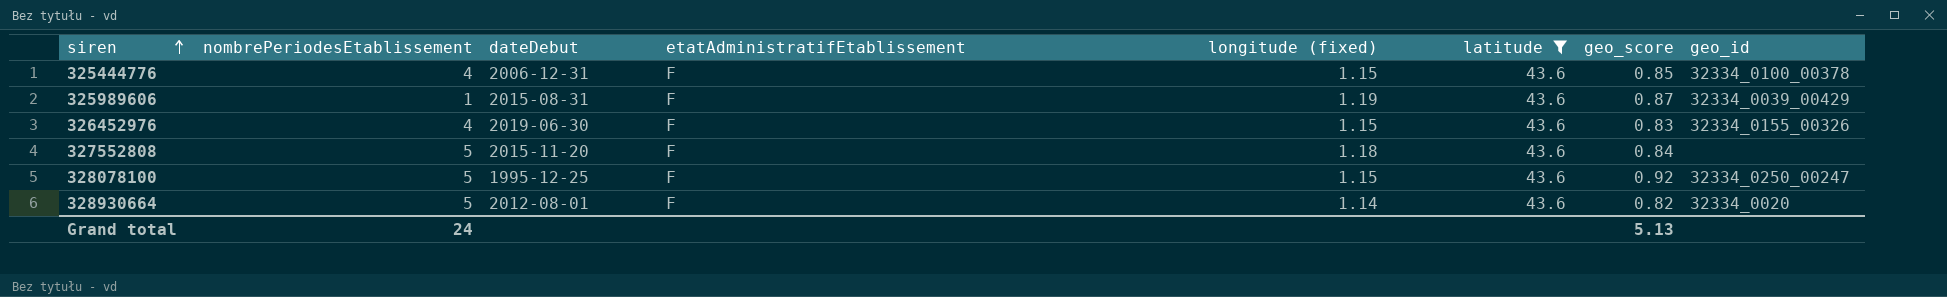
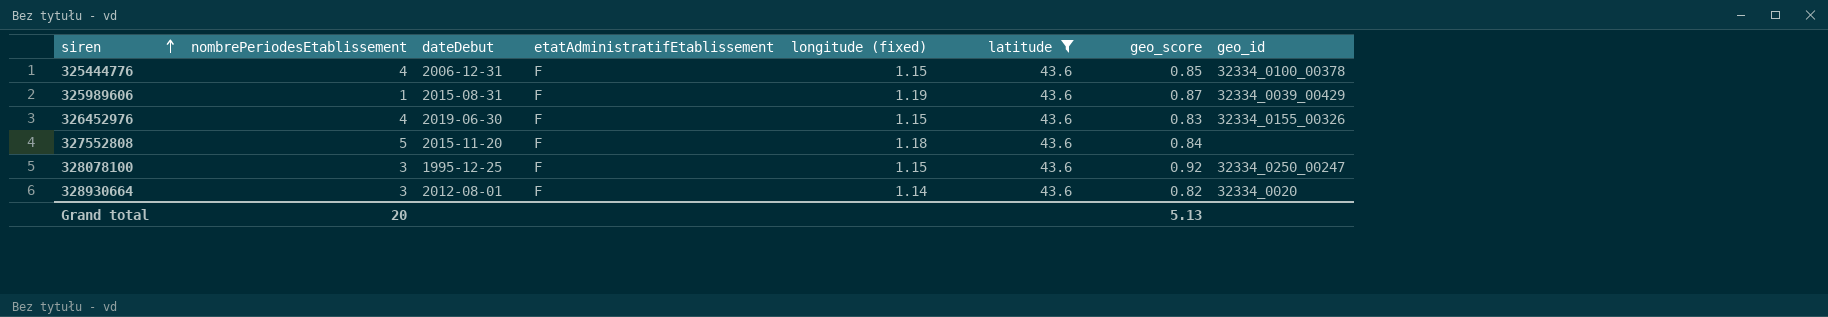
328078100 | nombrePeriodesEtablissement: 5 -> 3
328930664 | nombrePeriodesEtablissement: 5 -> 3
Grand total | nombrePeriodesEtablissement: 24 -> 20

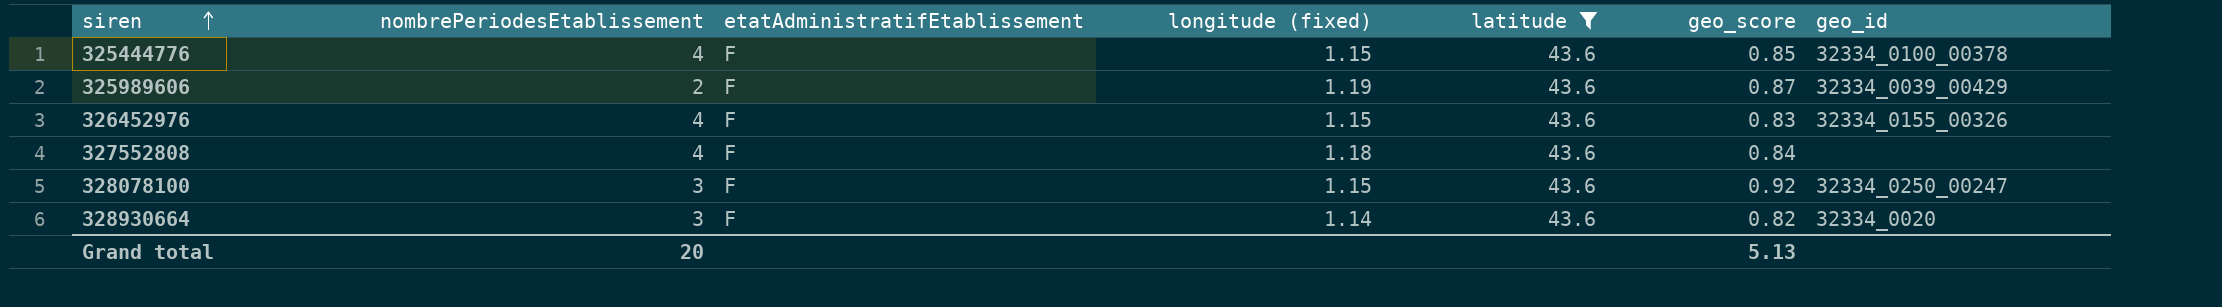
column dateDebut | position: 3 -> none
325989606 | nombrePeriodesEtablissement: 1 -> 2
327552808 | nombrePeriodesEtablissement: 5 -> 4

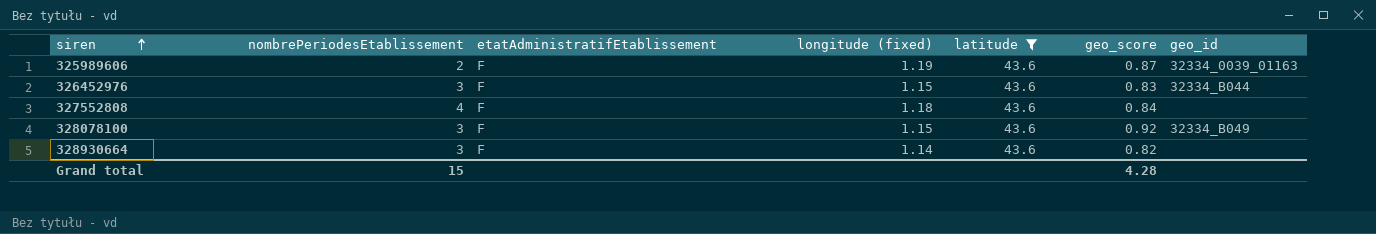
row 325444776: 4 | F | 1.15 | 43.6 | 0.85 | 32334_0100_00378 -> none
325989606 | geo_id: 32334_0039_00429 -> 32334_0039_01163
326452976 | nombrePeriodesEtablissement: 4 -> 3
326452976 | geo_id: 32334_0155_00326 -> 32334_B044
328078100 | geo_id: 32334_0250_00247 -> 32334_B049
328930664 | geo_id: 32334_0020 -> none
Grand total | nombrePeriodesEtablissement: 20 -> 15
Grand total | geo_score: 5.13 -> 4.28

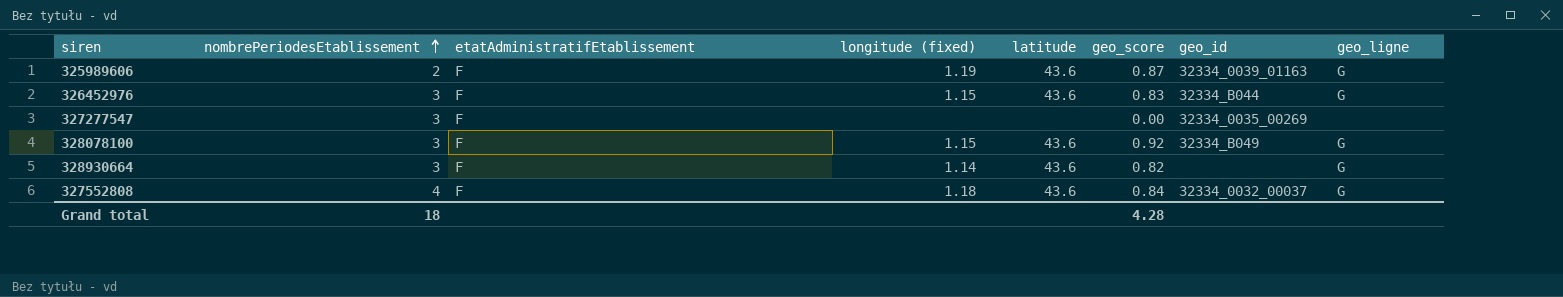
filter: latitude = 43.6 -> none
row order: siren ascending -> nombrePeriodesEtablissement ascending
column geo_ligne | position: none -> 8
327552808 | geo_id: none -> 32334_0032_00037
Grand total | nombrePeriodesEtablissement: 15 -> 18

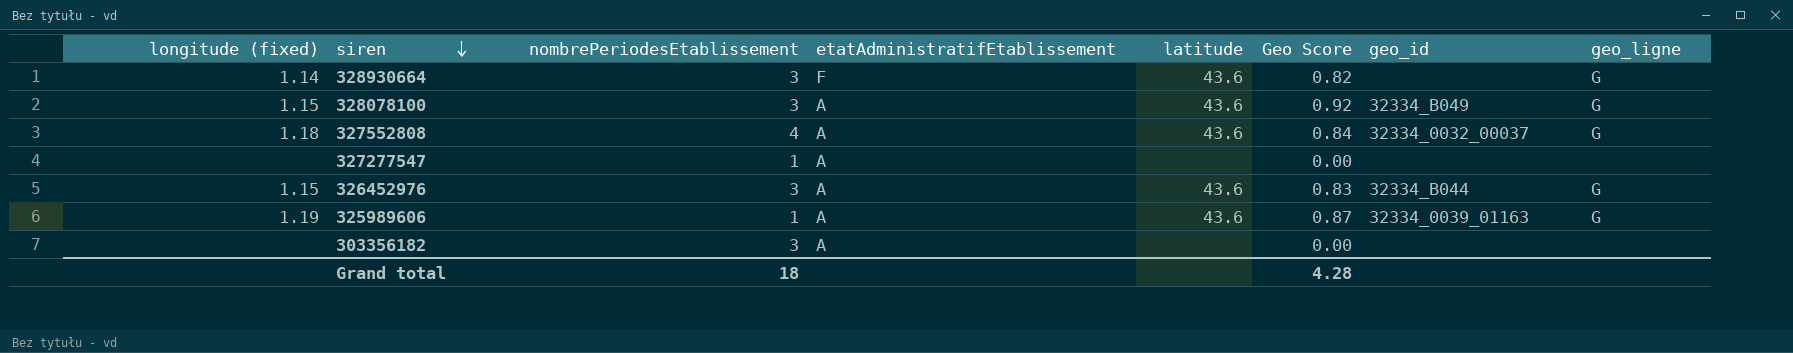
row order: nombrePeriodesEtablissement ascending -> siren descending
column longitude (fixed) | position: 4 -> 1
column name: geo_score -> Geo Score
328078100 | etatAdministratifEtablissement: F -> A
327552808 | etatAdministratifEtablissement: F -> A
327277547 | nombrePeriodesEtablissement: 3 -> 1
327277547 | etatAdministratifEtablissement: F -> A
327277547 | geo_id: 32334_0035_00269 -> none
326452976 | etatAdministratifEtablissement: F -> A
325989606 | nombrePeriodesEtablissement: 2 -> 1
325989606 | etatAdministratifEtablissement: F -> A
row 303356182: none -> none | 3 | A | none | 0.00 | none | none

